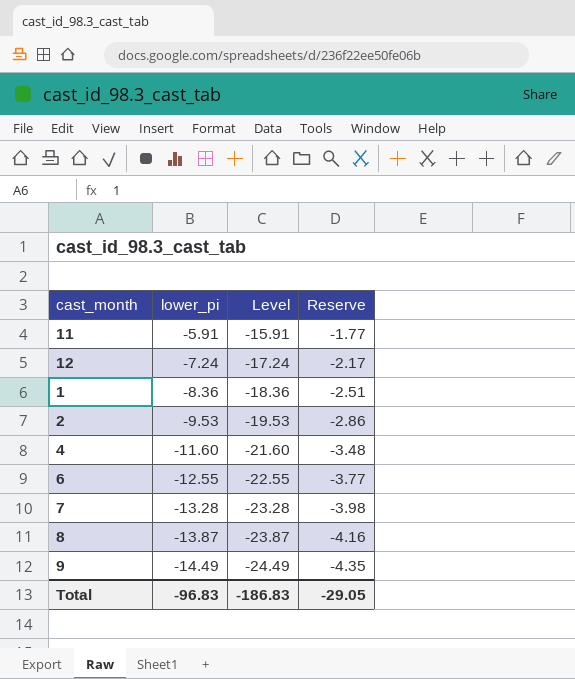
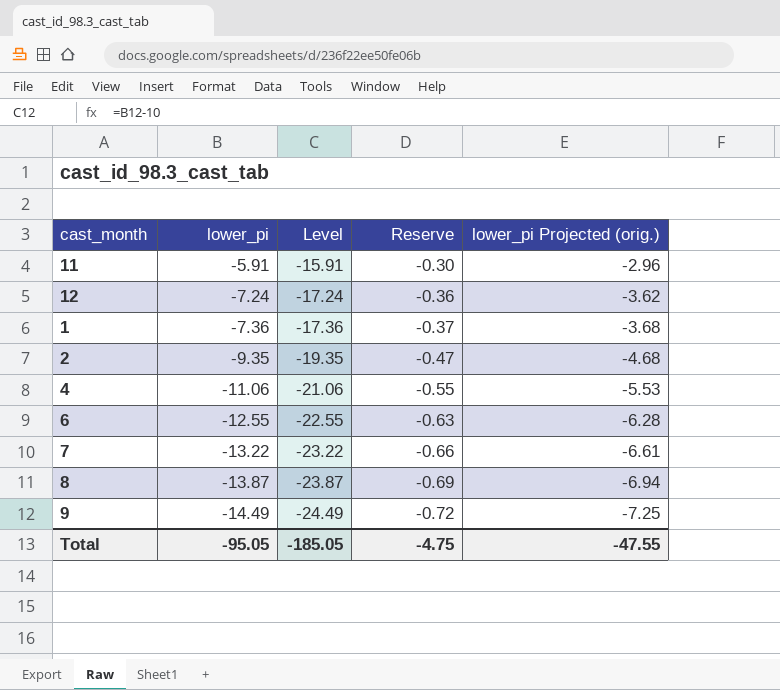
column Reserve | formula: [lower_pi] * 0.3 -> [lower_pi] * 0.05
column lower_pi Projected (orig.) | formula: none -> [lower_pi] * 0.5
1 | lower_pi: -8.36 -> -7.36
1 | Level: -18.36 -> -17.36
2 | lower_pi: -9.53 -> -9.35
2 | Level: -19.53 -> -19.35
4 | lower_pi: -11.60 -> -11.06
4 | Level: -21.60 -> -21.06
7 | lower_pi: -13.28 -> -13.22
7 | Level: -23.28 -> -23.22
Total | lower_pi: -96.83 -> -95.05
Total | Level: -186.83 -> -185.05
Total | Reserve: -29.05 -> -4.75

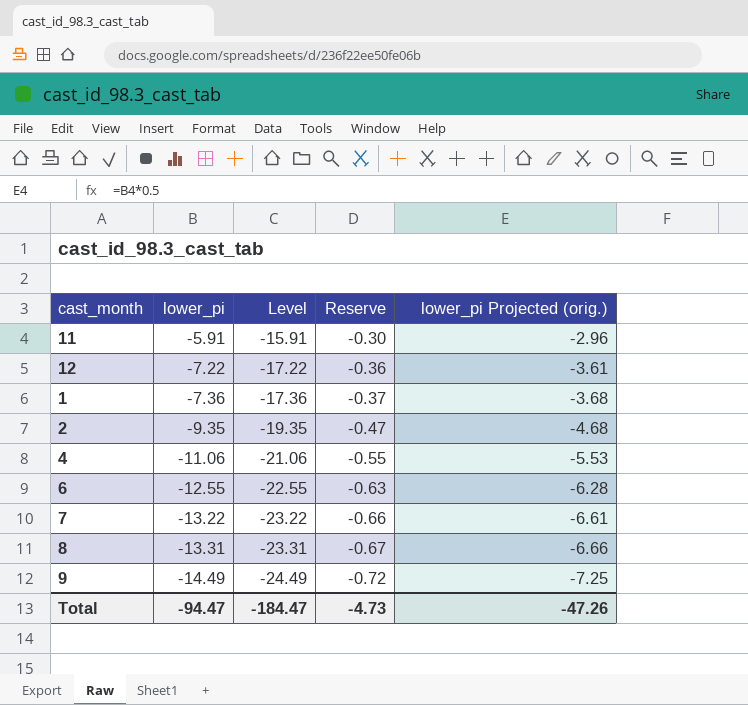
12 | lower_pi: -7.24 -> -7.22
12 | Level: -17.24 -> -17.22
12 | lower_pi Projected (orig.): -3.62 -> -3.61
8 | lower_pi: -13.87 -> -13.31
8 | Level: -23.87 -> -23.31
8 | Reserve: -0.69 -> -0.67
8 | lower_pi Projected (orig.): -6.94 -> -6.66
Total | lower_pi: -95.05 -> -94.47
Total | Level: -185.05 -> -184.47
Total | Reserve: -4.75 -> -4.73
Total | lower_pi Projected (orig.): -47.55 -> -47.26

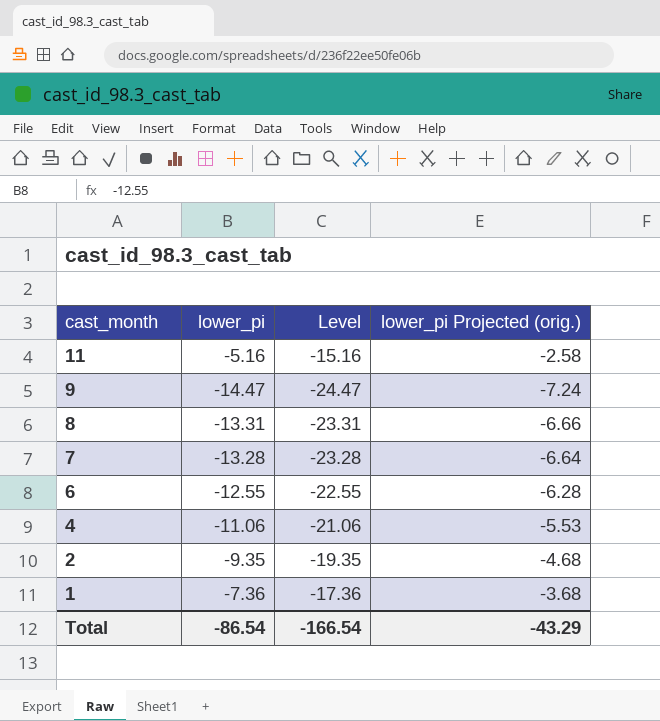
row order: lower_pi descending -> cast_month descending
column Reserve | formula: [lower_pi] * 0.05 -> none
row 12: -7.22 | -17.22 | -0.36 | -3.61 -> none
11 | lower_pi: -5.91 -> -5.16
11 | Level: -15.91 -> -15.16
11 | lower_pi Projected (orig.): -2.96 -> -2.58
9 | lower_pi: -14.49 -> -14.47
9 | Level: -24.49 -> -24.47
9 | lower_pi Projected (orig.): -7.25 -> -7.24
7 | lower_pi: -13.22 -> -13.28
7 | Level: -23.22 -> -23.28
7 | lower_pi Projected (orig.): -6.61 -> -6.64
Total | lower_pi: -94.47 -> -86.54
Total | Level: -184.47 -> -166.54
Total | lower_pi Projected (orig.): -47.26 -> -43.29

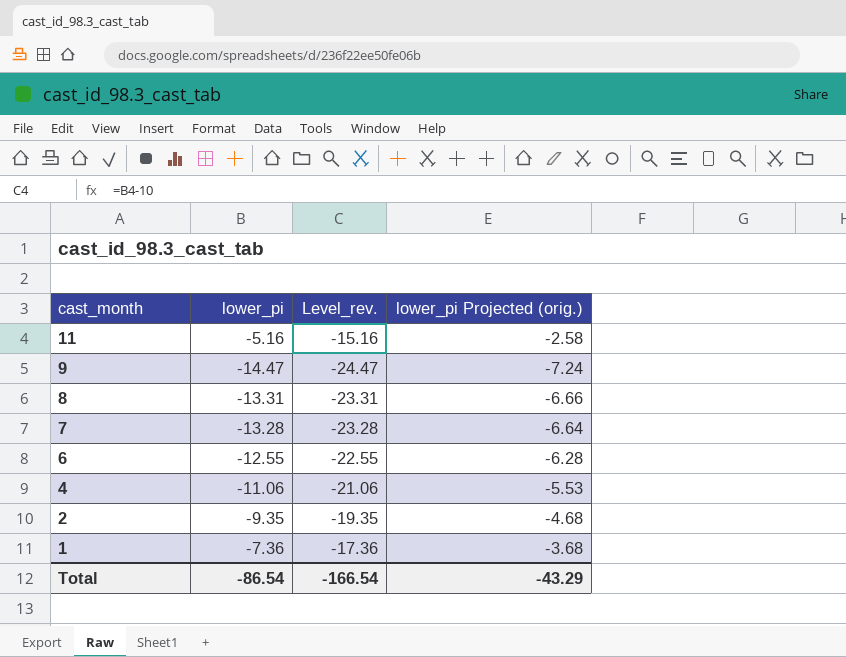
column name: Level -> Level_rev.

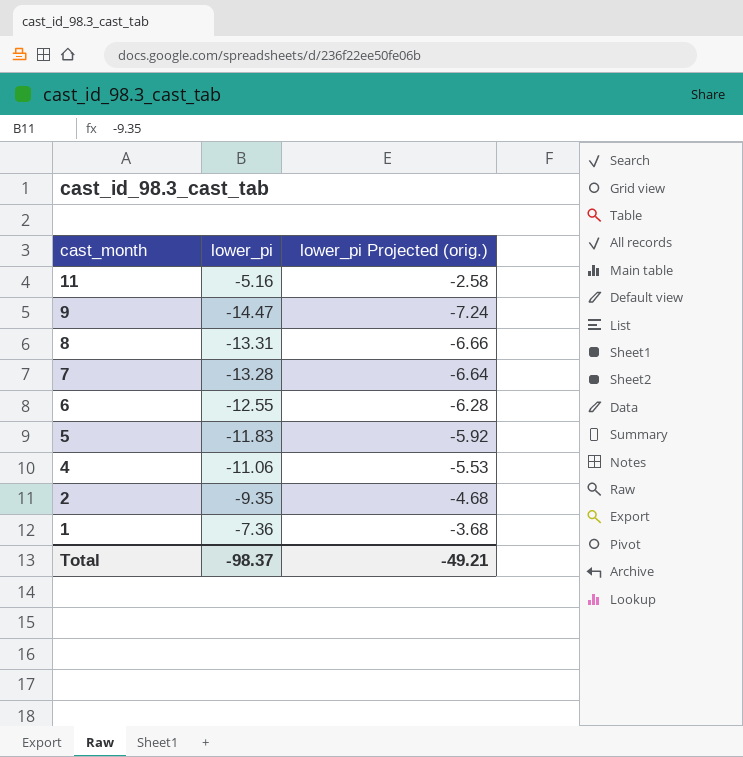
column Level_rev. | formula: [lower_pi] - 10 -> none
row 5: none -> -11.83 | -5.92
Total | lower_pi: -86.54 -> -98.37
Total | lower_pi Projected (orig.): -43.29 -> -49.21

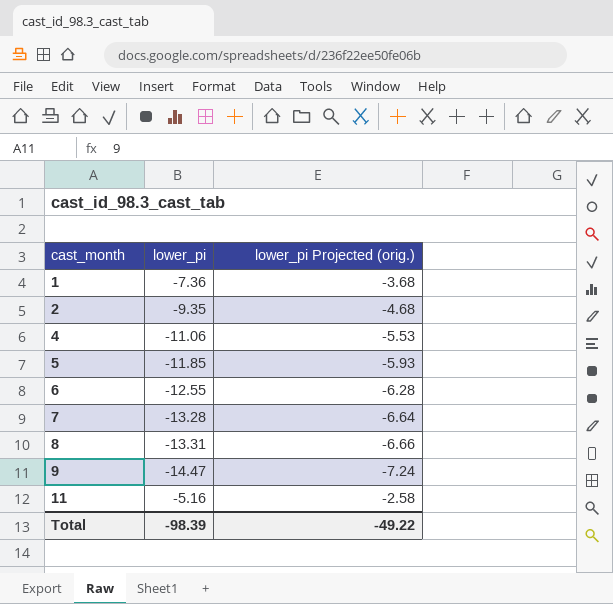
row order: cast_month descending -> cast_month ascending
5 | lower_pi: -11.83 -> -11.85
5 | lower_pi Projected (orig.): -5.92 -> -5.93
Total | lower_pi: -98.37 -> -98.39
Total | lower_pi Projected (orig.): -49.21 -> -49.22

